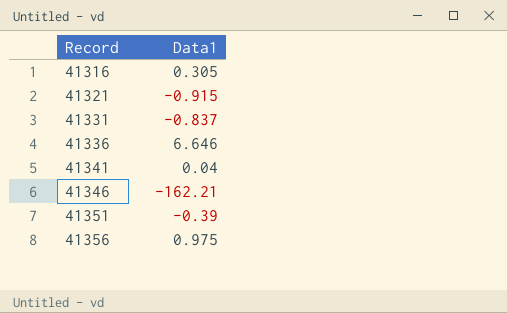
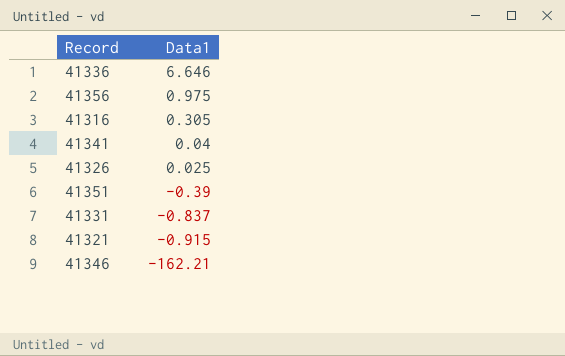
row order: Record ascending -> Data1 descending
row 41326: none -> 0.025

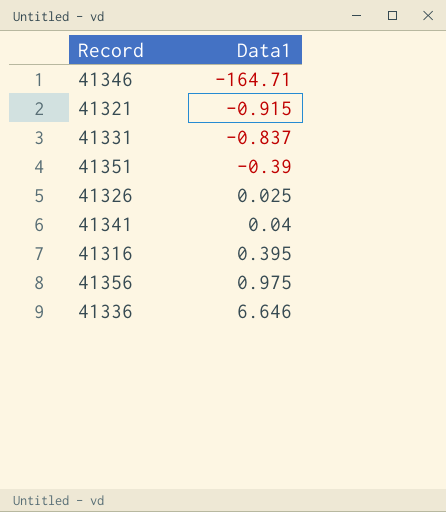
row order: Data1 descending -> Data1 ascending
41346 | Data1: -162.21 -> -164.71
41316 | Data1: 0.305 -> 0.395

